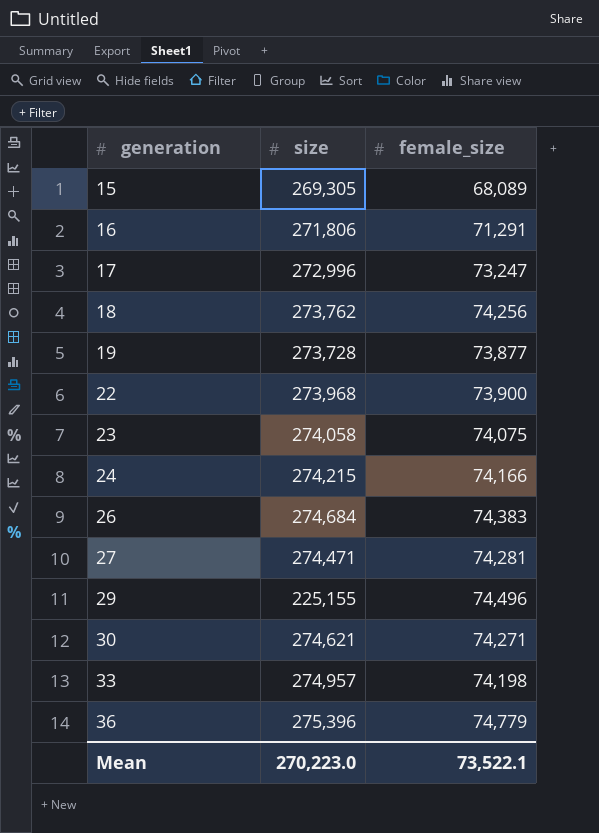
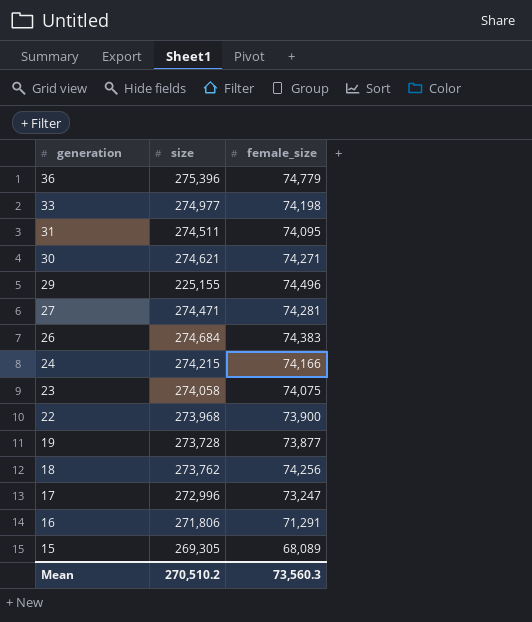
row order: generation ascending -> generation descending
33 | size: 274,957 -> 274,977
row 31: none -> 274,511 | 74,095
Mean | size: 270,223.0 -> 270,510.2
Mean | female_size: 73,522.1 -> 73,560.3

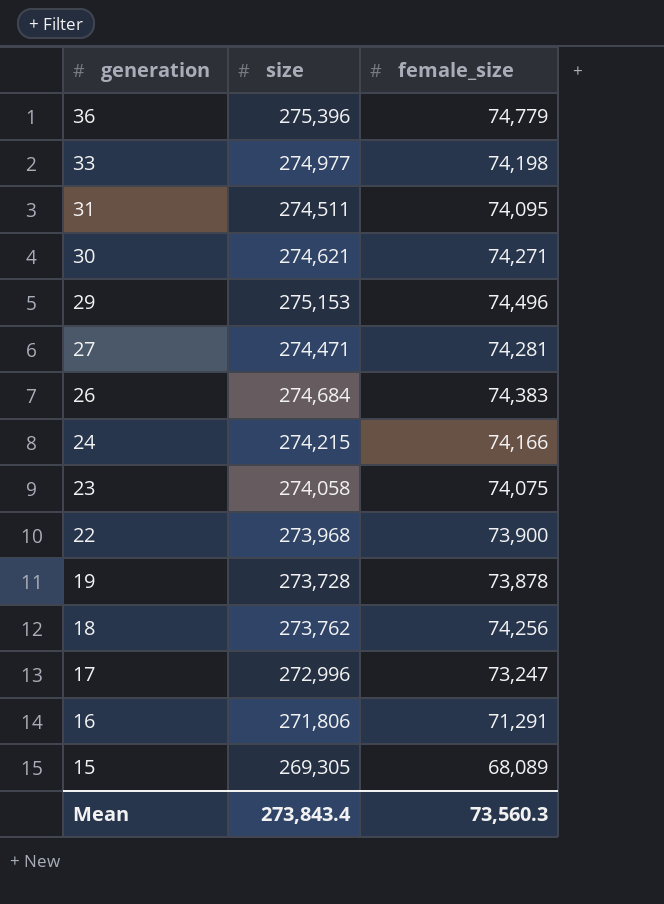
29 | size: 225,155 -> 275,153
19 | female_size: 73,877 -> 73,878
Mean | size: 270,510.2 -> 273,843.4

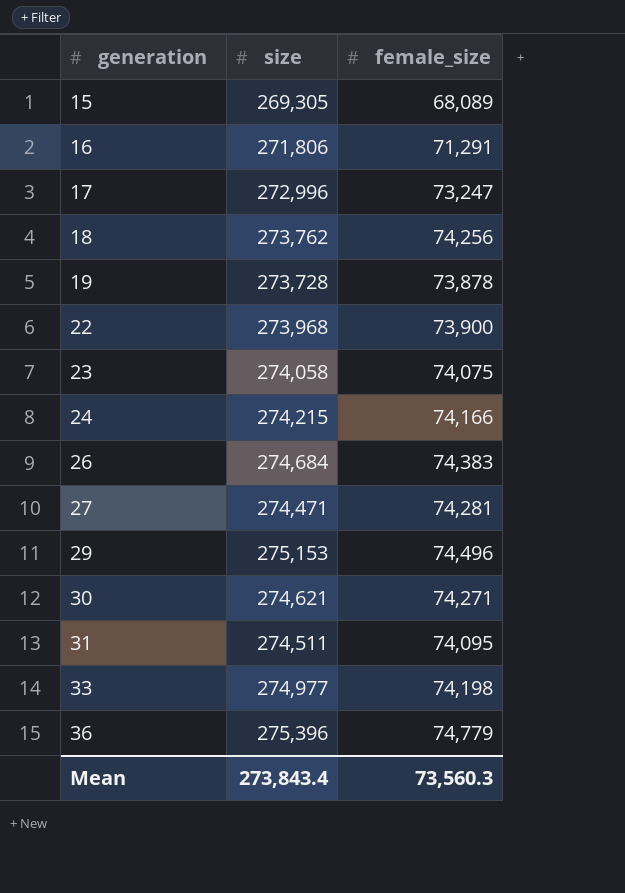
row order: generation descending -> generation ascending

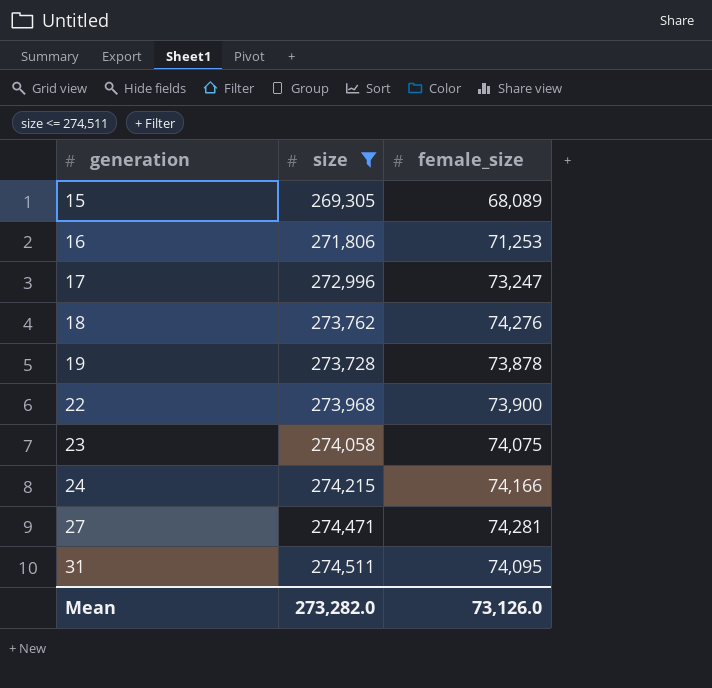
filter: none -> size <= 274,511
16 | female_size: 71,291 -> 71,253
18 | female_size: 74,256 -> 74,276
Mean | size: 273,843.4 -> 273,282.0
Mean | female_size: 73,560.3 -> 73,126.0

